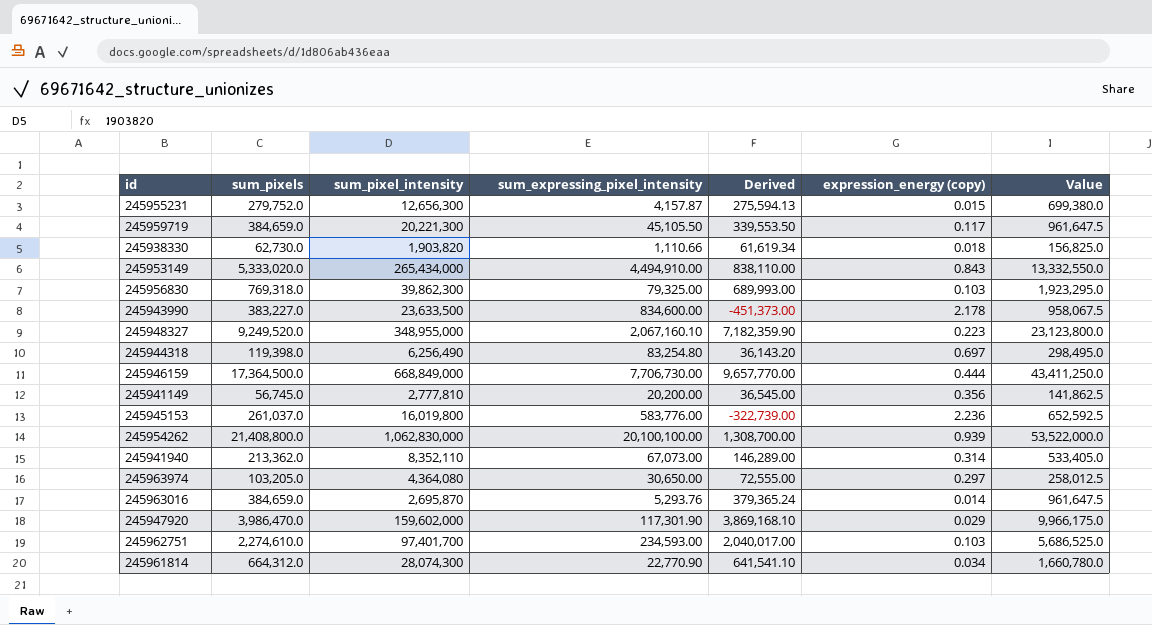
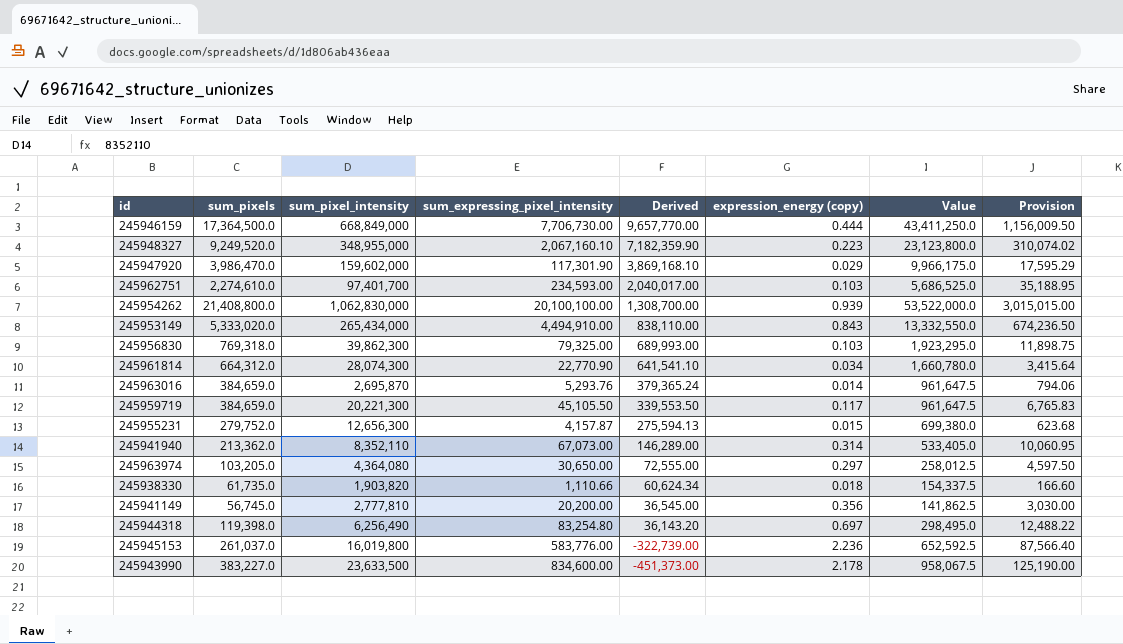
row order: none -> Derived descending
column Provision | formula: none -> [sum_expressing_pixel_intensity] * 0.15
245938330 | sum_pixels: 62,730.0 -> 61,735.0
245938330 | Derived: 61,619.34 -> 60,624.34
245938330 | Value: 156,825.0 -> 154,337.5

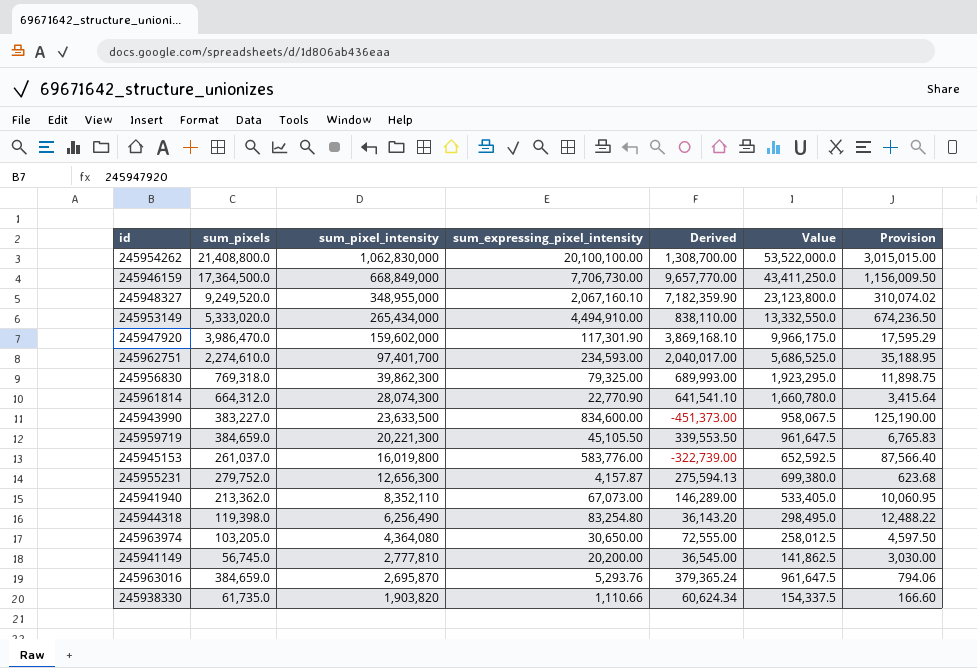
row order: Derived descending -> sum_pixel_intensity descending
column expression_energy (copy) | formula: [sum_expressing_pixel_intensity] / [sum_pixels] -> none

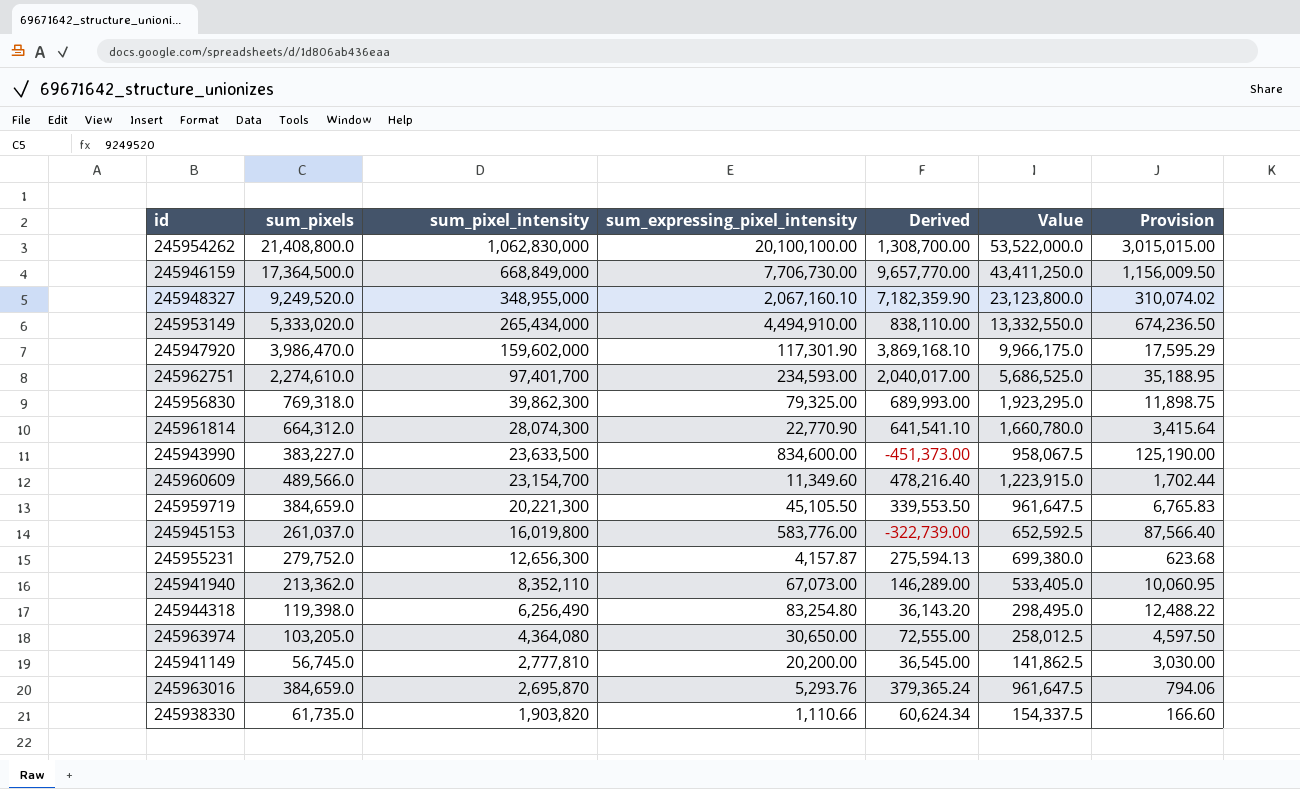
row 245960609: none -> 489,566.0 | 23,154,700 | 11,349.60 | 478,216.40 | 1,223,915.0 | 1,702.44

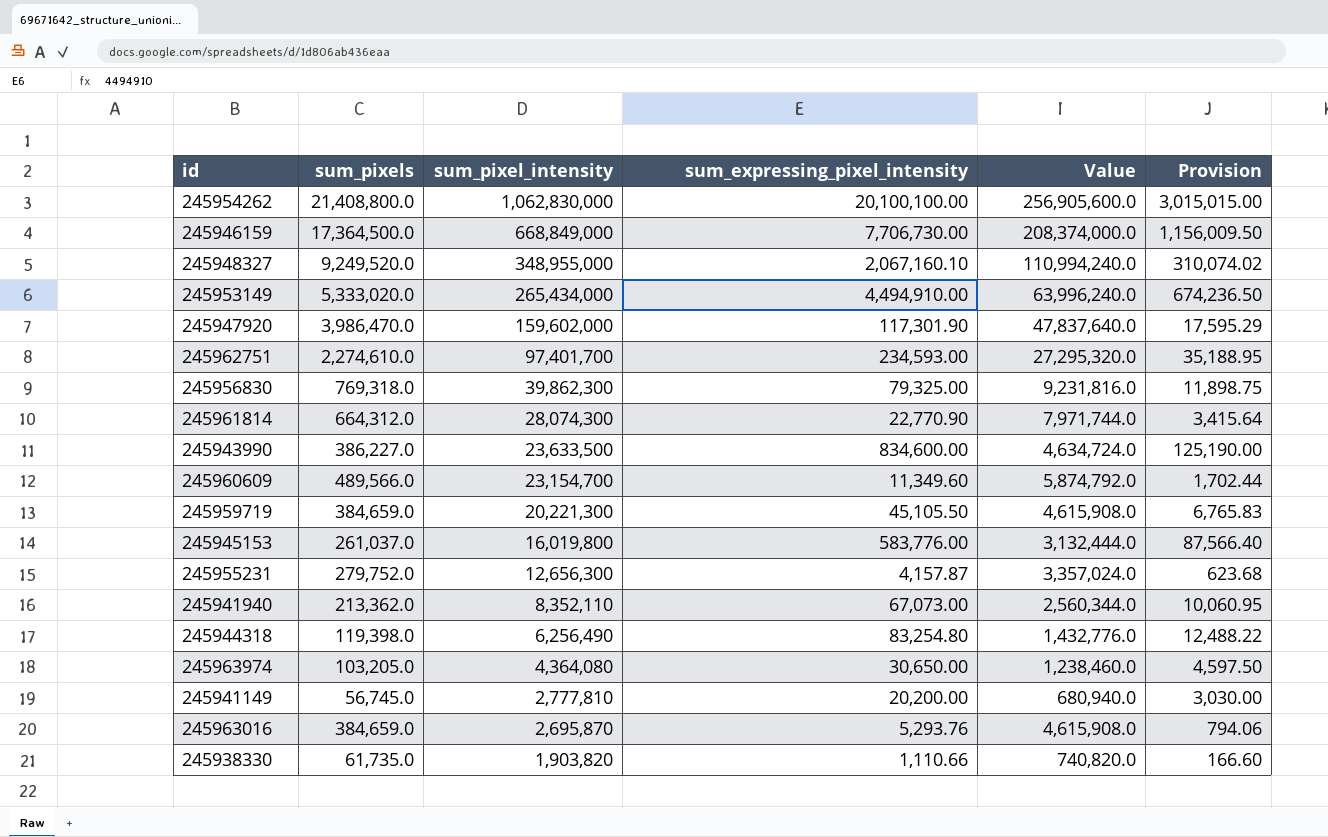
column Derived | formula: [sum_pixels] - [sum_expressing_pixel_intensity] -> none
column Value | formula: [sum_pixels] * 2.5 -> [sum_pixels] * 12
245943990 | sum_pixels: 383,227.0 -> 386,227.0

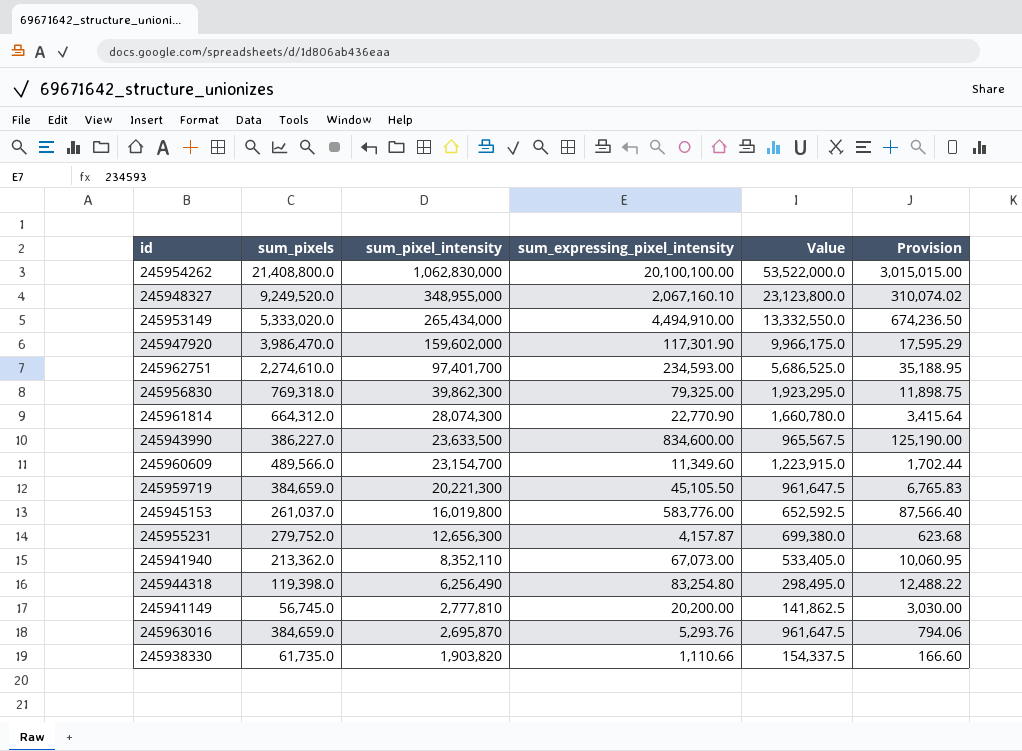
column Value | formula: [sum_pixels] * 12 -> [sum_pixels] * 2.5
row 245946159: 17,364,500.0 | 668,849,000 | 7,706,730.00 | 208,374,000.0 | 1,156,009.50 -> none
row 245963974: 103,205.0 | 4,364,080 | 30,650.00 | 1,238,460.0 | 4,597.50 -> none

